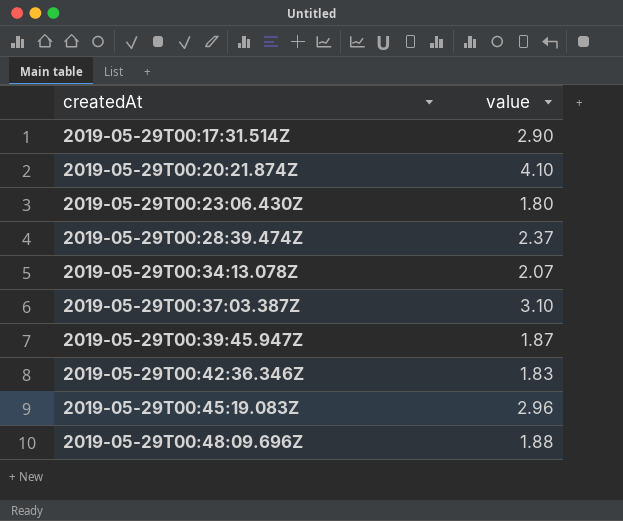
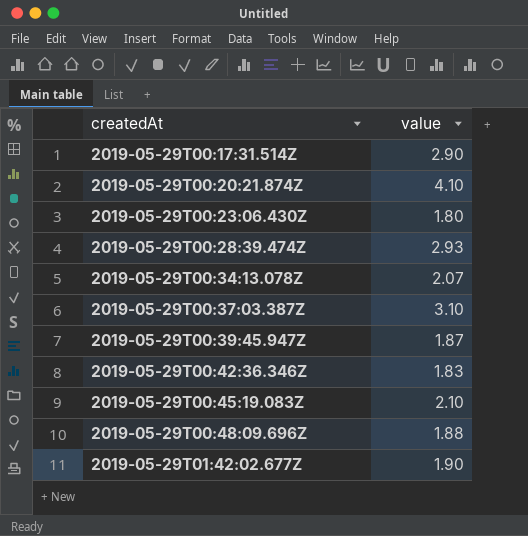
2019-05-29T00:28:39.474Z | value: 2.37 -> 2.93
2019-05-29T00:45:19.083Z | value: 2.96 -> 2.10
row 2019-05-29T01:42:02.677Z: none -> 1.90

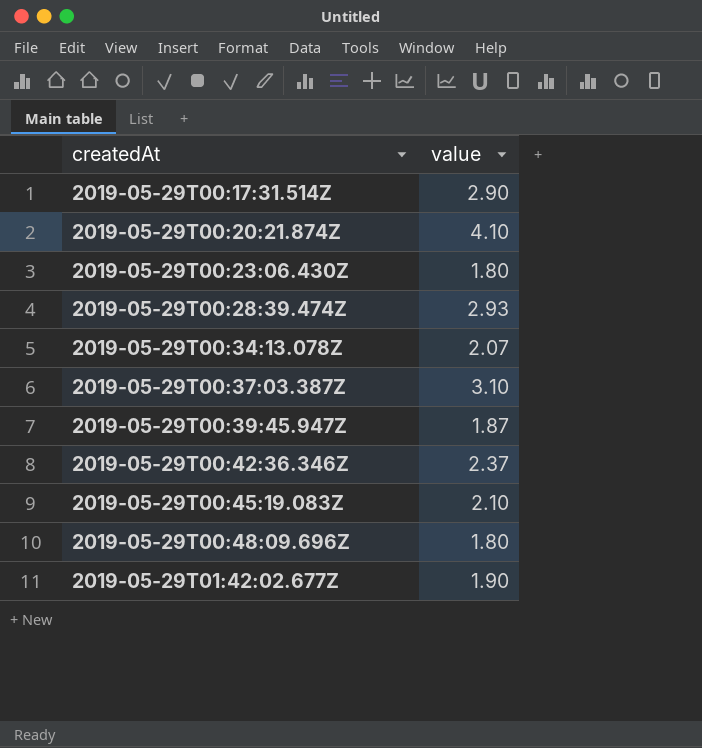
2019-05-29T00:42:36.346Z | value: 1.83 -> 2.37
2019-05-29T00:48:09.696Z | value: 1.88 -> 1.80

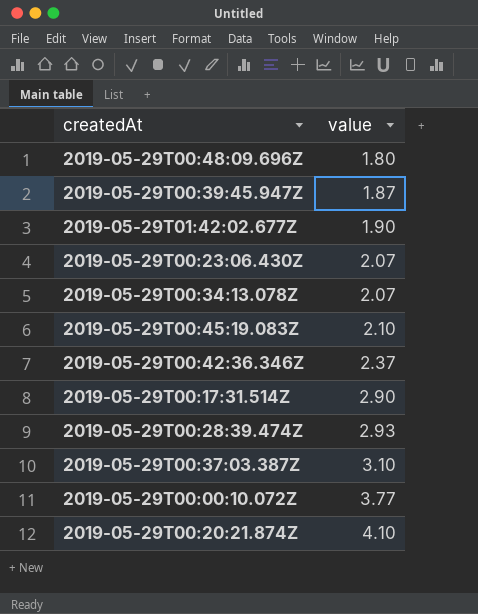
row order: createdAt ascending -> value ascending
2019-05-29T00:23:06.430Z | value: 1.80 -> 2.07
row 2019-05-29T00:00:10.072Z: none -> 3.77

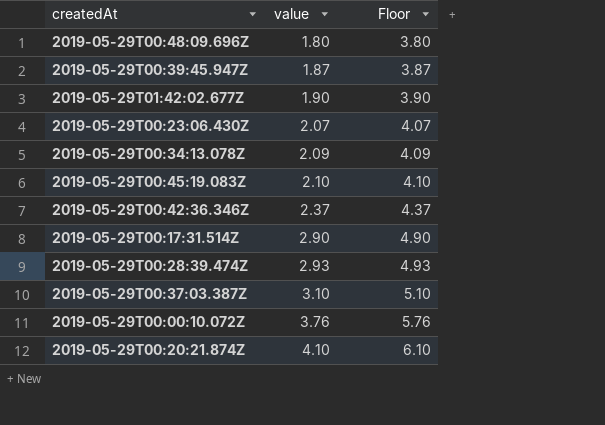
column Floor | formula: none -> [value] + 2
2019-05-29T00:34:13.078Z | value: 2.07 -> 2.09
2019-05-29T00:00:10.072Z | value: 3.77 -> 3.76

